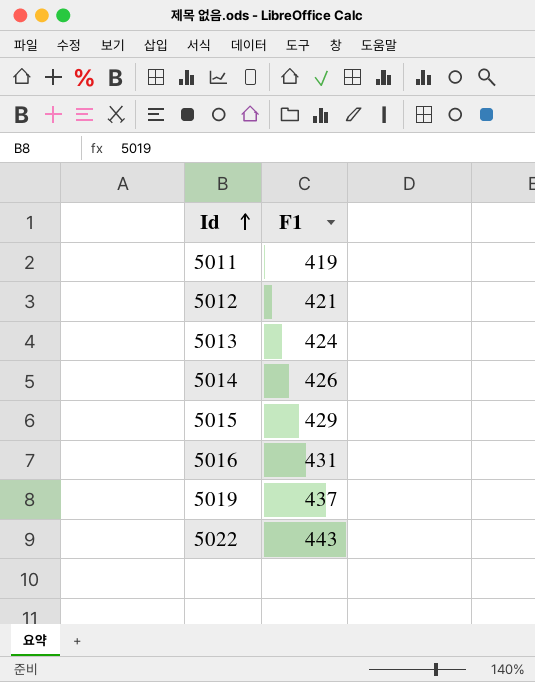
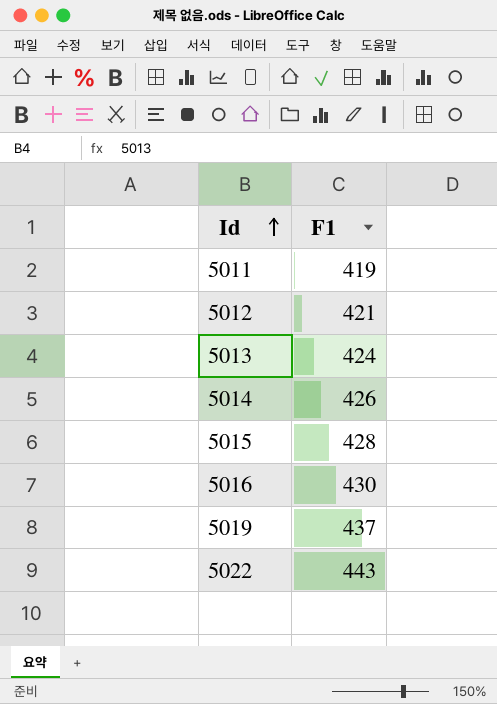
5015 | F1: 429 -> 428
5016 | F1: 431 -> 430

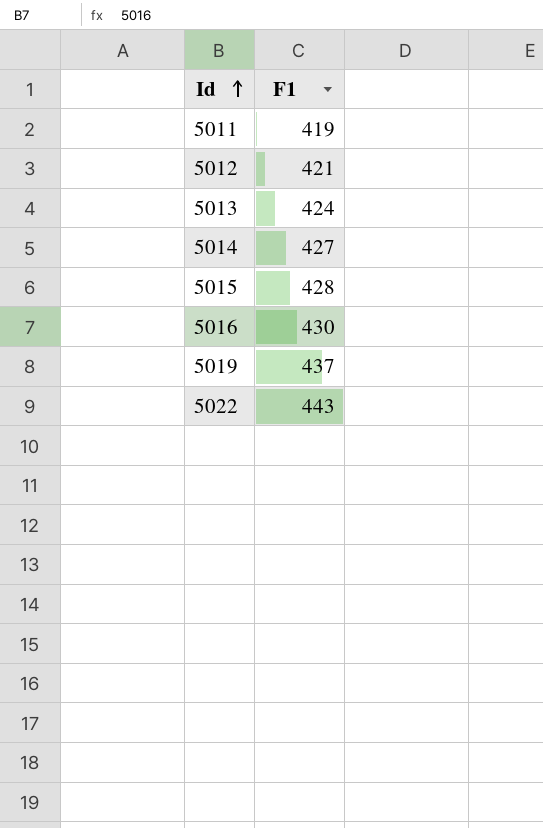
5014 | F1: 426 -> 427

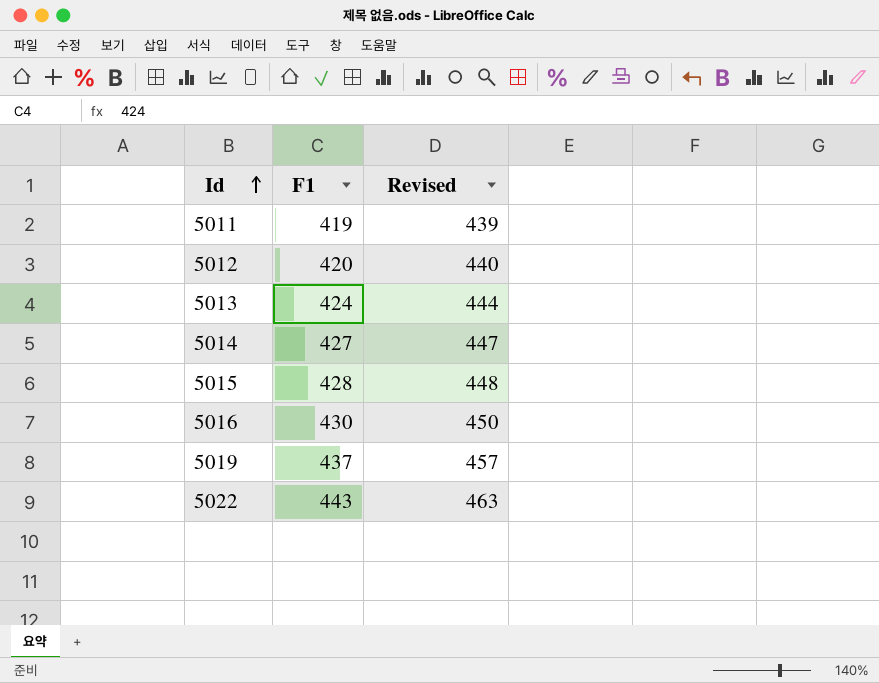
column Revised | formula: none -> [F1] + 20
5012 | F1: 421 -> 420

